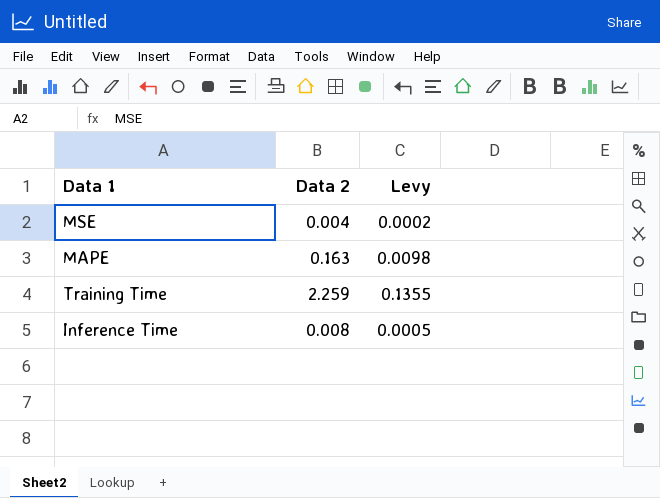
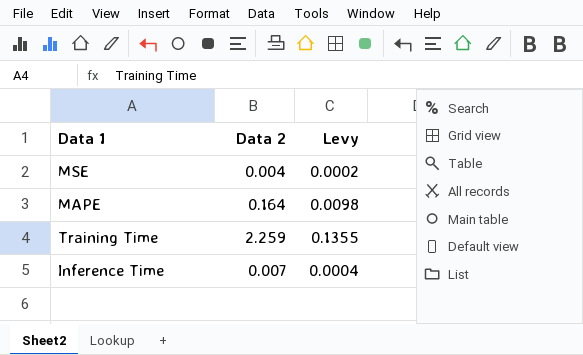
MAPE | Data 2: 0.163 -> 0.164
Inference Time | Data 2: 0.008 -> 0.007
Inference Time | Levy: 0.0005 -> 0.0004

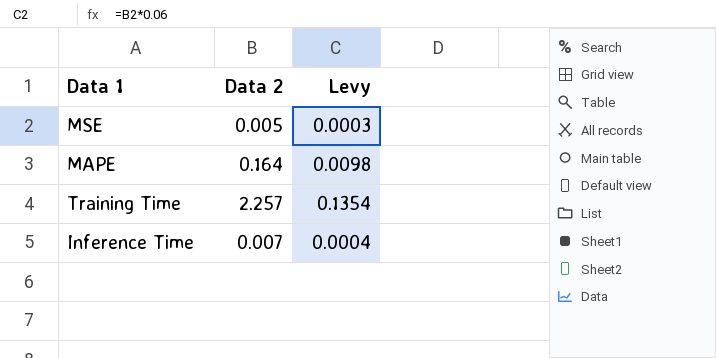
MSE | Data 2: 0.004 -> 0.005
MSE | Levy: 0.0002 -> 0.0003
Training Time | Data 2: 2.259 -> 2.257
Training Time | Levy: 0.1355 -> 0.1354

